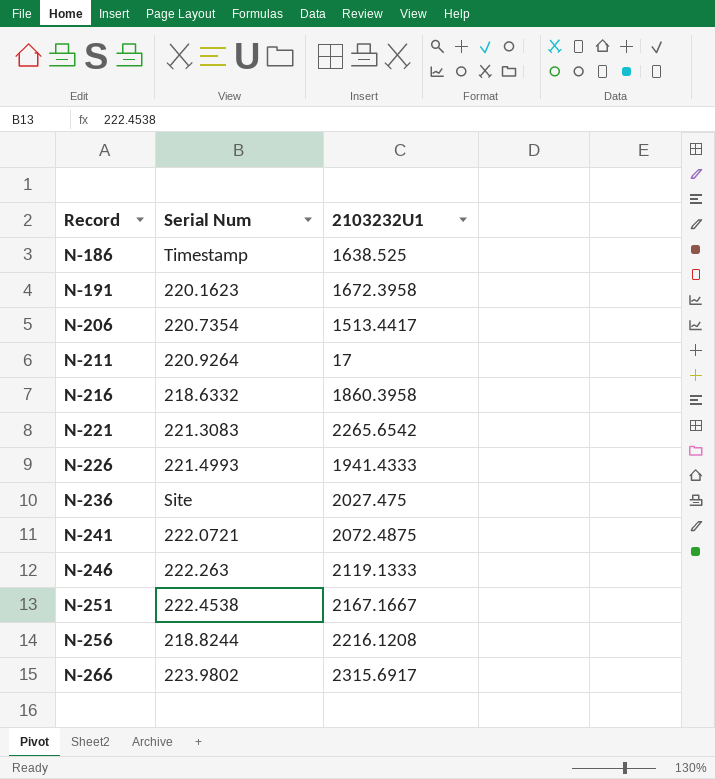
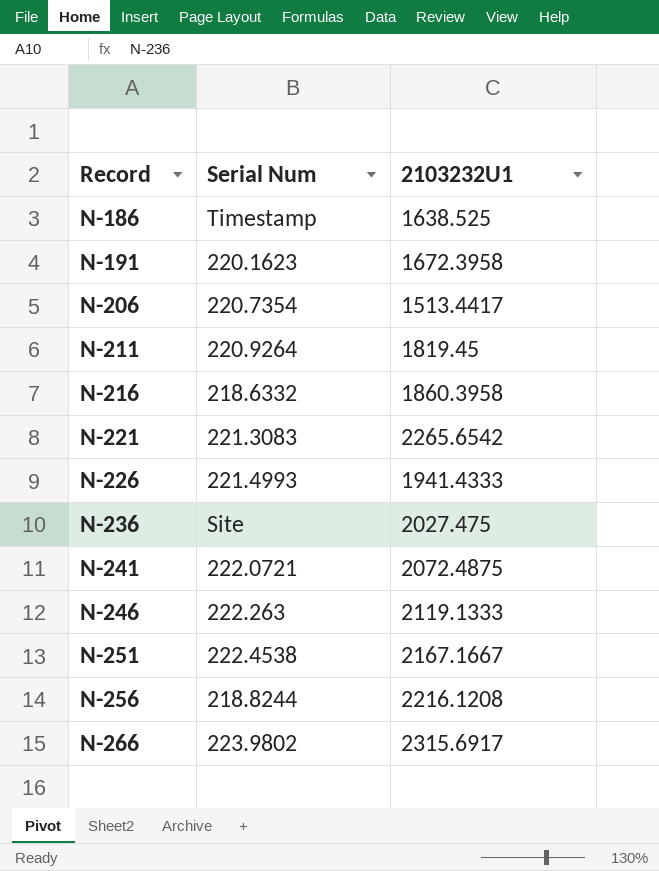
N-211 | 2103232U1: 17 -> 1819.45

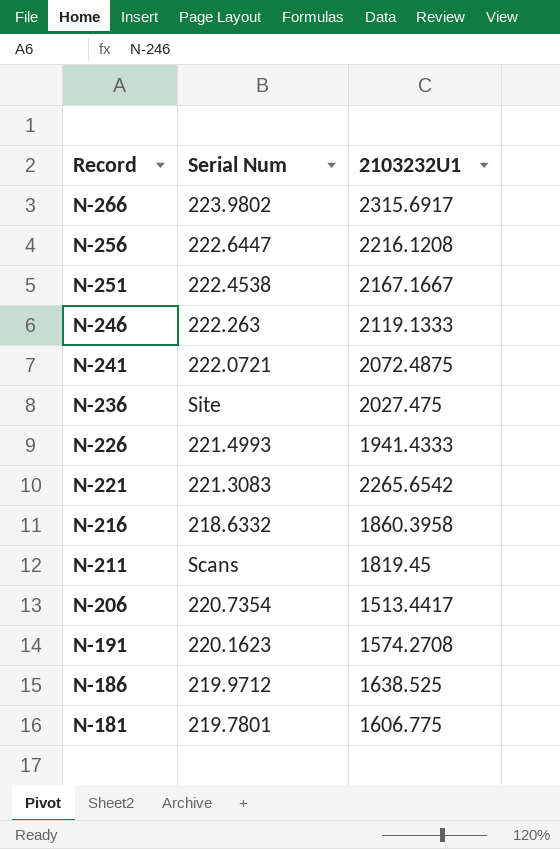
row order: Record ascending -> Record descending
N-256 | Serial Num: 218.8244 -> 222.6447
N-211 | Serial Num: 220.9264 -> Scans
N-191 | 2103232U1: 1672.3958 -> 1574.2708
N-186 | Serial Num: Timestamp -> 219.9712
row N-181: none -> 219.7801 | 1606.775

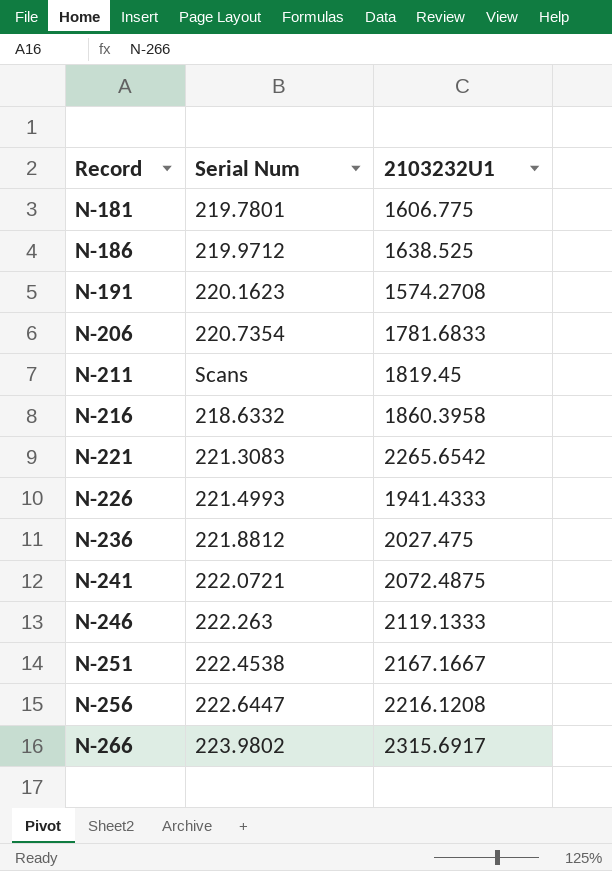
row order: Record descending -> Record ascending
N-206 | 2103232U1: 1513.4417 -> 1781.6833
N-236 | Serial Num: Site -> 221.8812

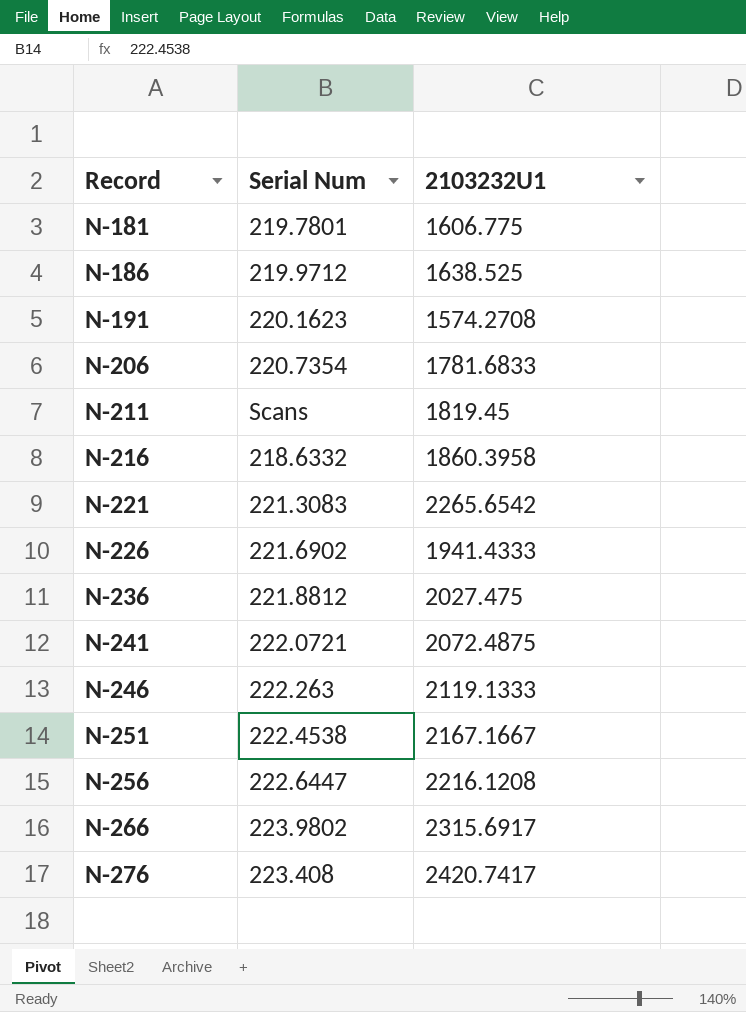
N-226 | Serial Num: 221.4993 -> 221.6902
row N-276: none -> 223.408 | 2420.7417

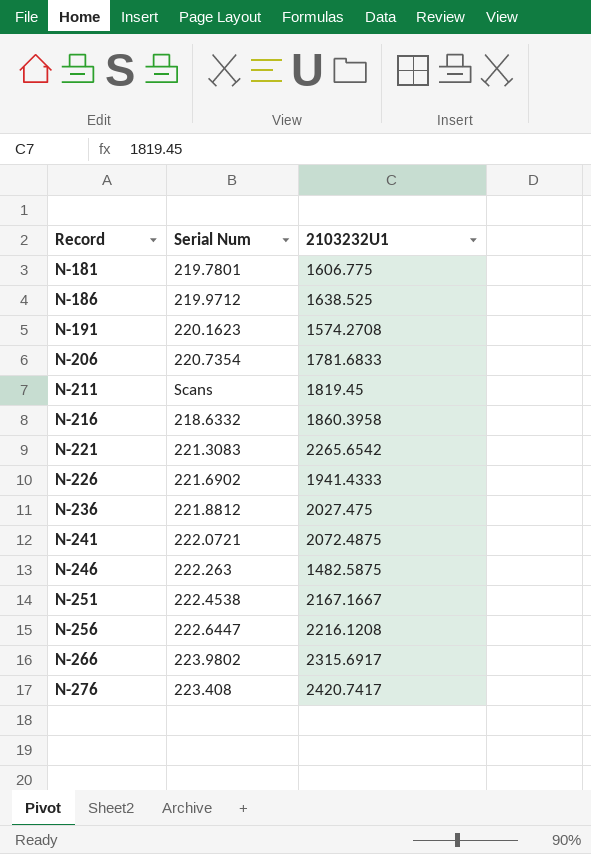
N-246 | 2103232U1: 2119.1333 -> 1482.5875

